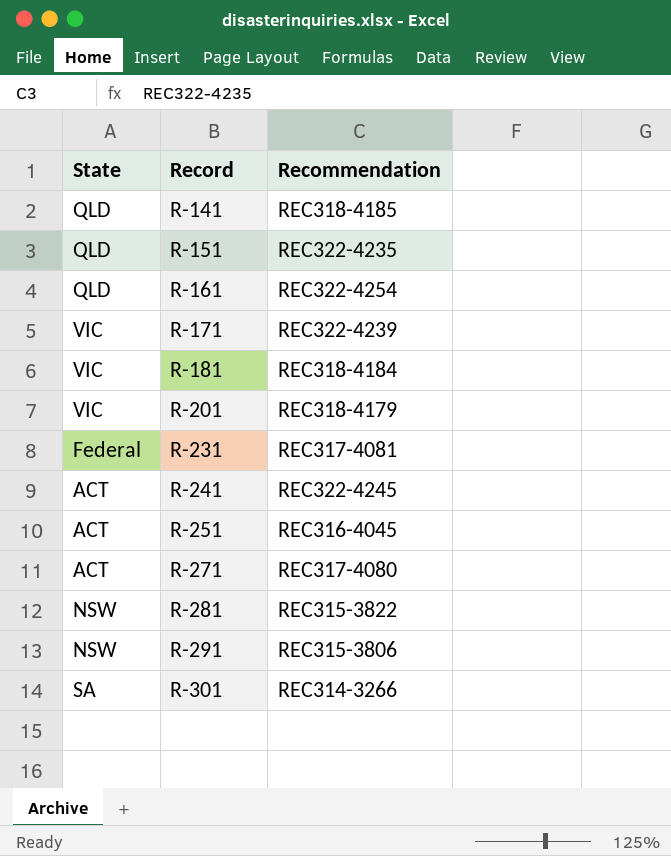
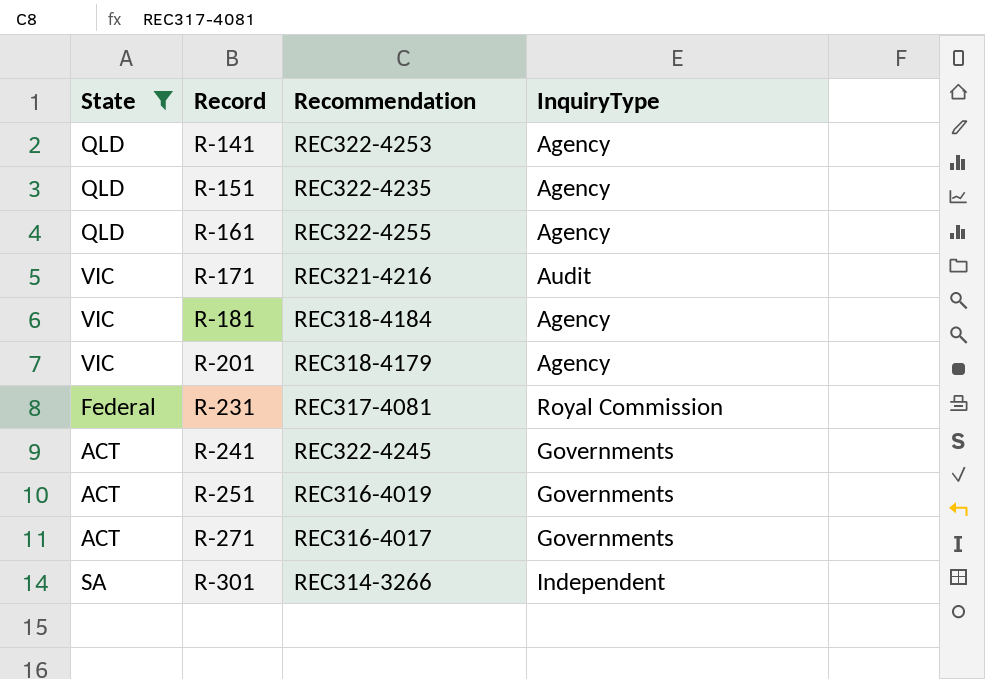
filter: none -> State != NSW
column InquiryType | position: none -> 4
R-141 | Recommendation: REC318-4185 -> REC322-4253
R-161 | Recommendation: REC322-4254 -> REC322-4255
R-171 | Recommendation: REC322-4239 -> REC321-4216
R-251 | Recommendation: REC316-4045 -> REC316-4019
R-271 | Recommendation: REC317-4080 -> REC316-4017

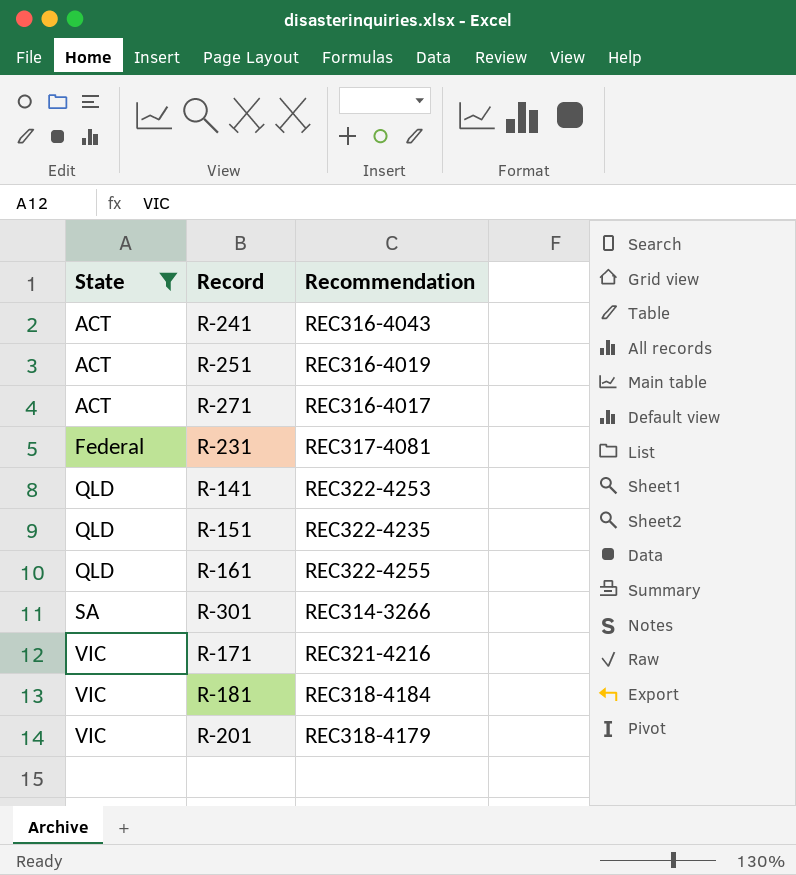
row order: Record ascending -> State ascending
column InquiryType | position: 4 -> none
R-241 | Recommendation: REC322-4245 -> REC316-4043

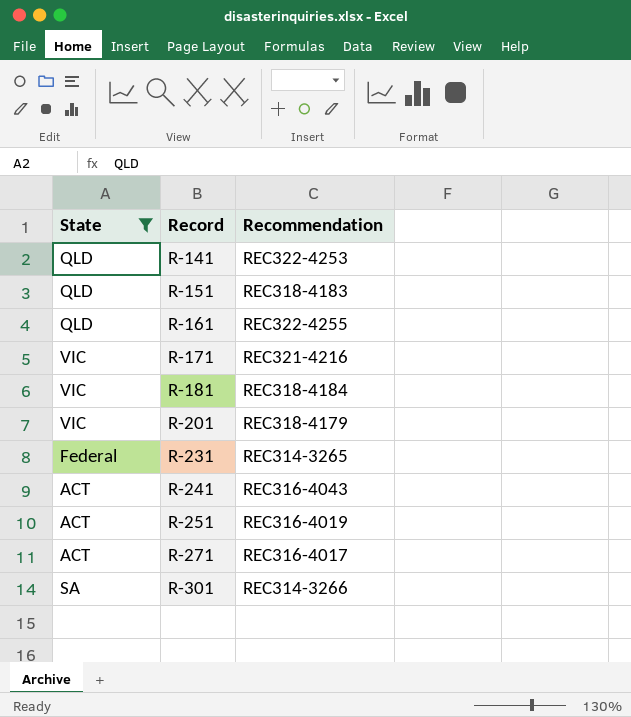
row order: State ascending -> Record ascending
R-151 | Recommendation: REC322-4235 -> REC318-4183
R-231 | Recommendation: REC317-4081 -> REC314-3265

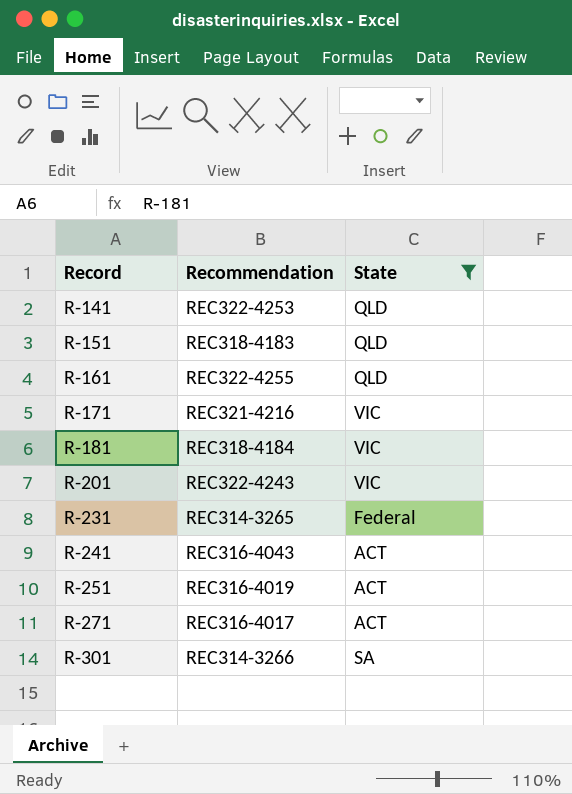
column State | position: 1 -> 3
R-201 | Recommendation: REC318-4179 -> REC322-4243

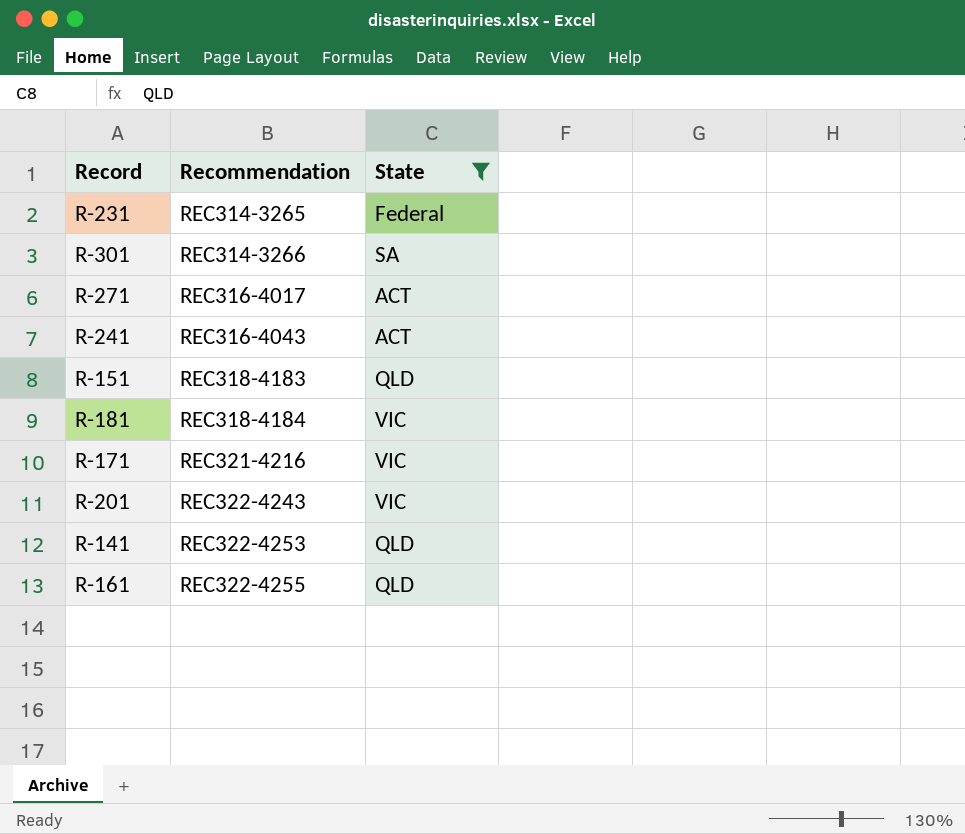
row order: Record ascending -> Recommendation ascending
row R-251: REC316-4019 | ACT -> none

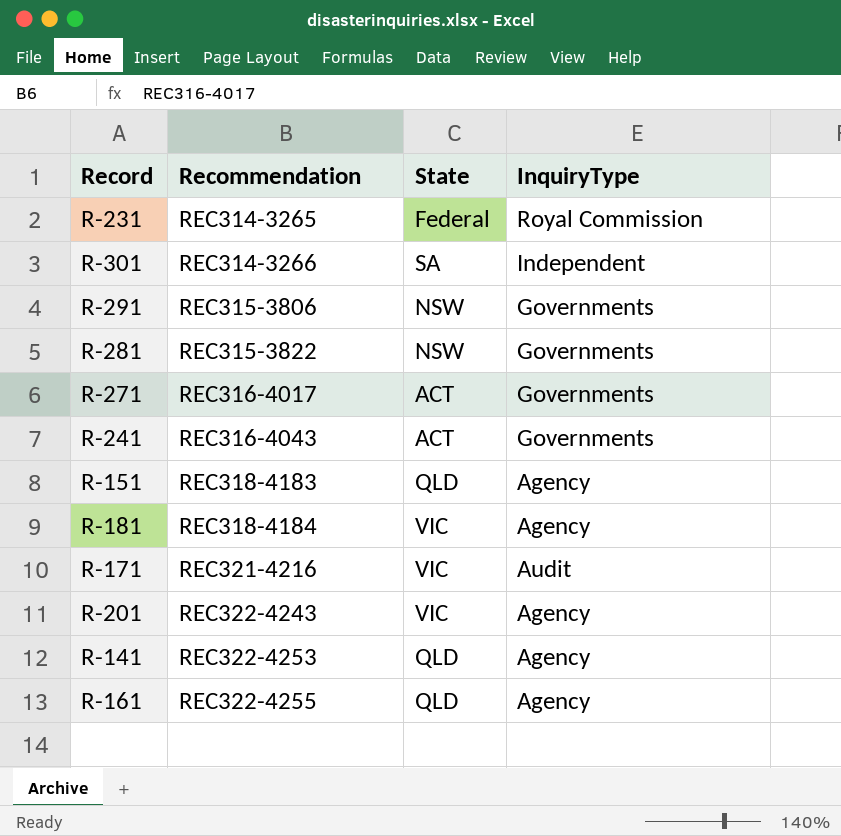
filter: State != NSW -> none
column InquiryType | position: none -> 4

